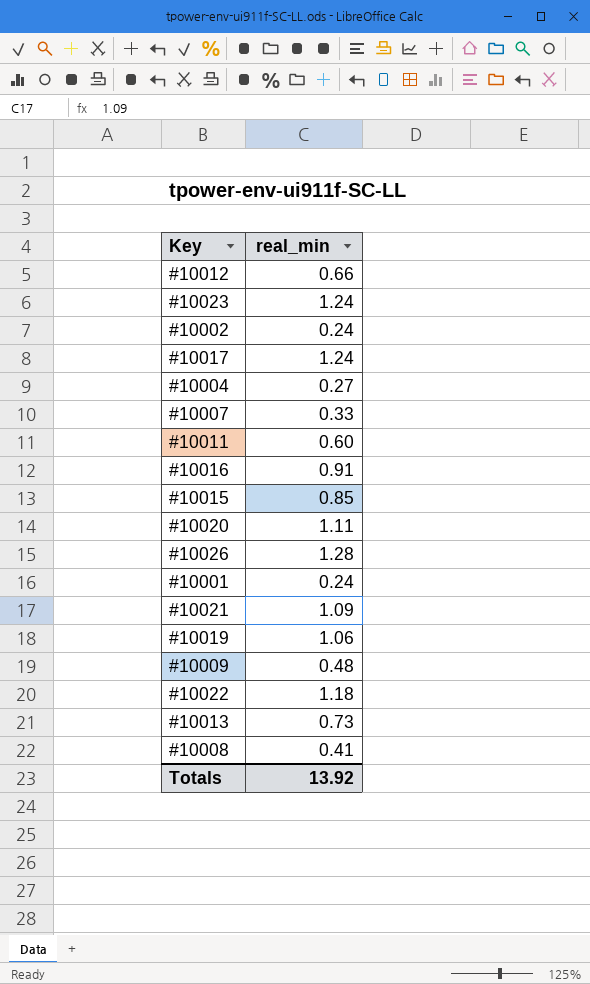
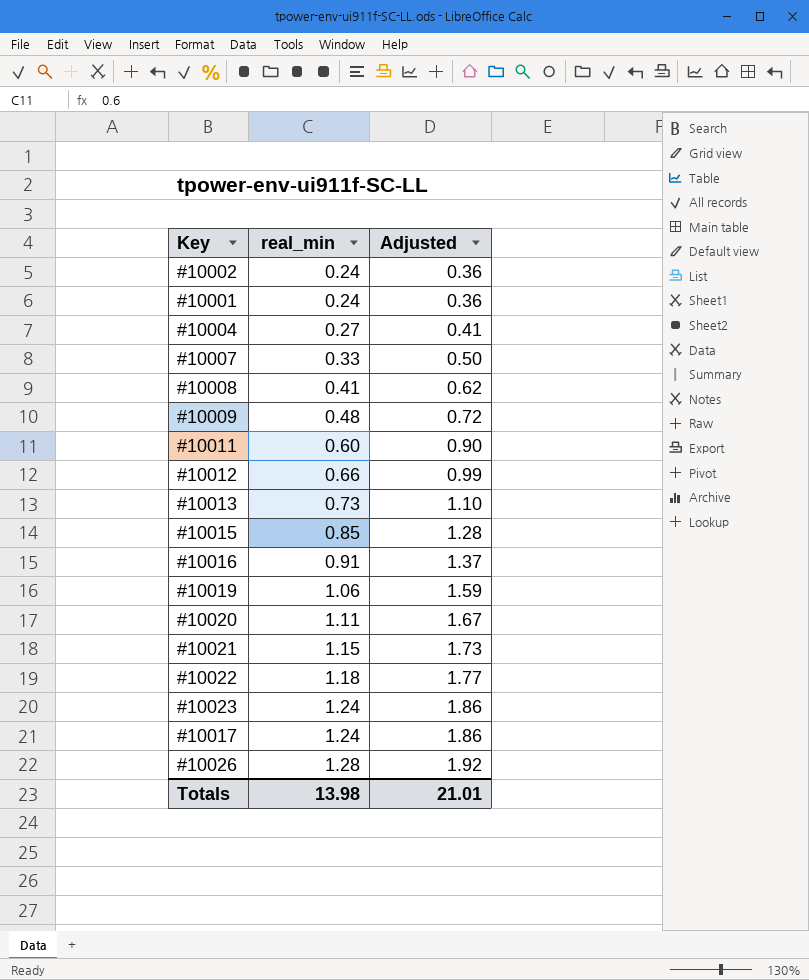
row order: none -> real_min ascending
column Adjusted | formula: none -> [real_min] * 1.5
#10021 | real_min: 1.09 -> 1.15
Totals | real_min: 13.92 -> 13.98

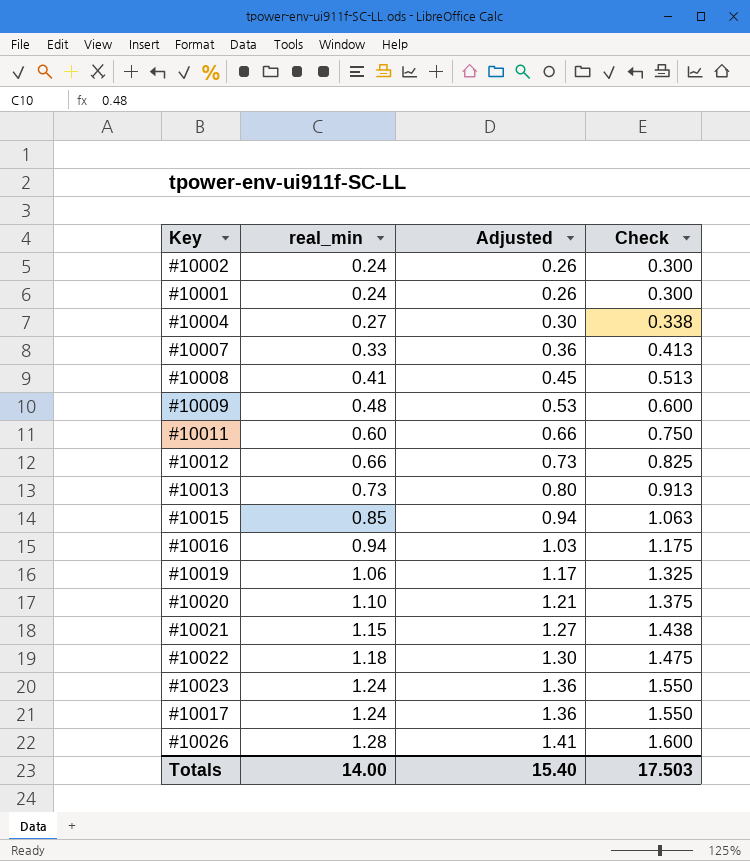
column Adjusted | formula: [real_min] * 1.5 -> [real_min] * 1.1
column Check | formula: none -> [real_min] * 1.25
#10016 | real_min: 0.91 -> 0.94
#10020 | real_min: 1.11 -> 1.10
Totals | real_min: 13.98 -> 14.00
Totals | Adjusted: 21.01 -> 15.40

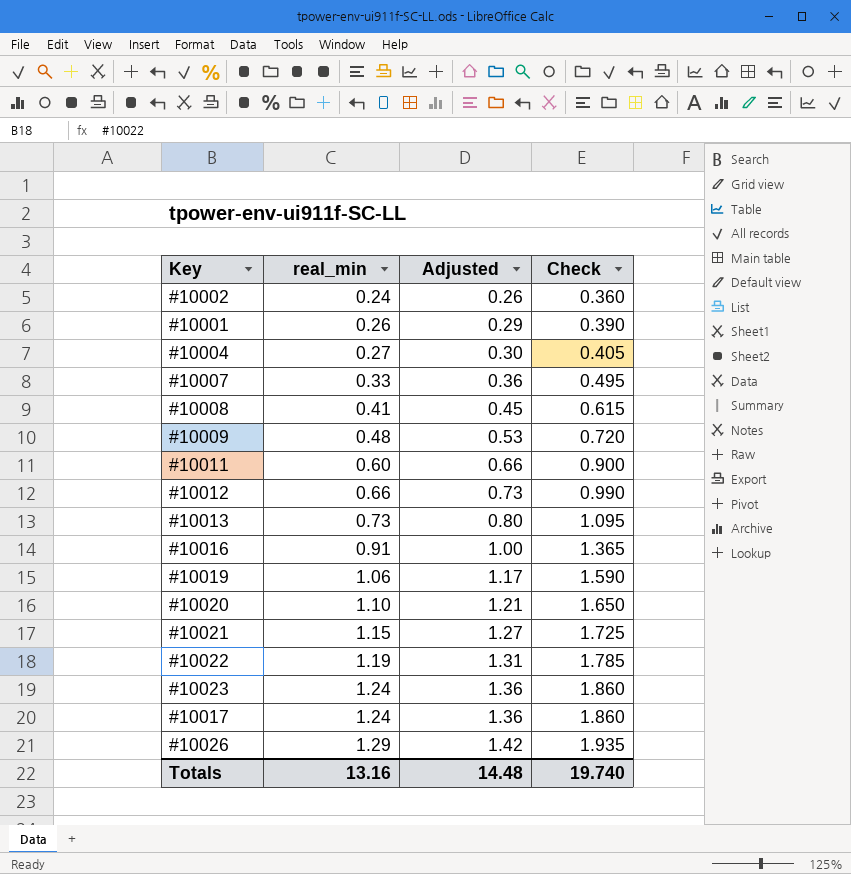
column Check | formula: [real_min] * 1.25 -> [real_min] * 1.5
row #10015: 0.85 | 0.94 | 1.063 -> none
#10001 | real_min: 0.24 -> 0.26
#10001 | Adjusted: 0.26 -> 0.29
#10016 | real_min: 0.94 -> 0.91
#10016 | Adjusted: 1.03 -> 1.00
#10022 | real_min: 1.18 -> 1.19
#10022 | Adjusted: 1.30 -> 1.31
#10026 | real_min: 1.28 -> 1.29
#10026 | Adjusted: 1.41 -> 1.42
Totals | real_min: 14.00 -> 13.16
Totals | Adjusted: 15.40 -> 14.48
Totals | Check: 17.503 -> 19.740

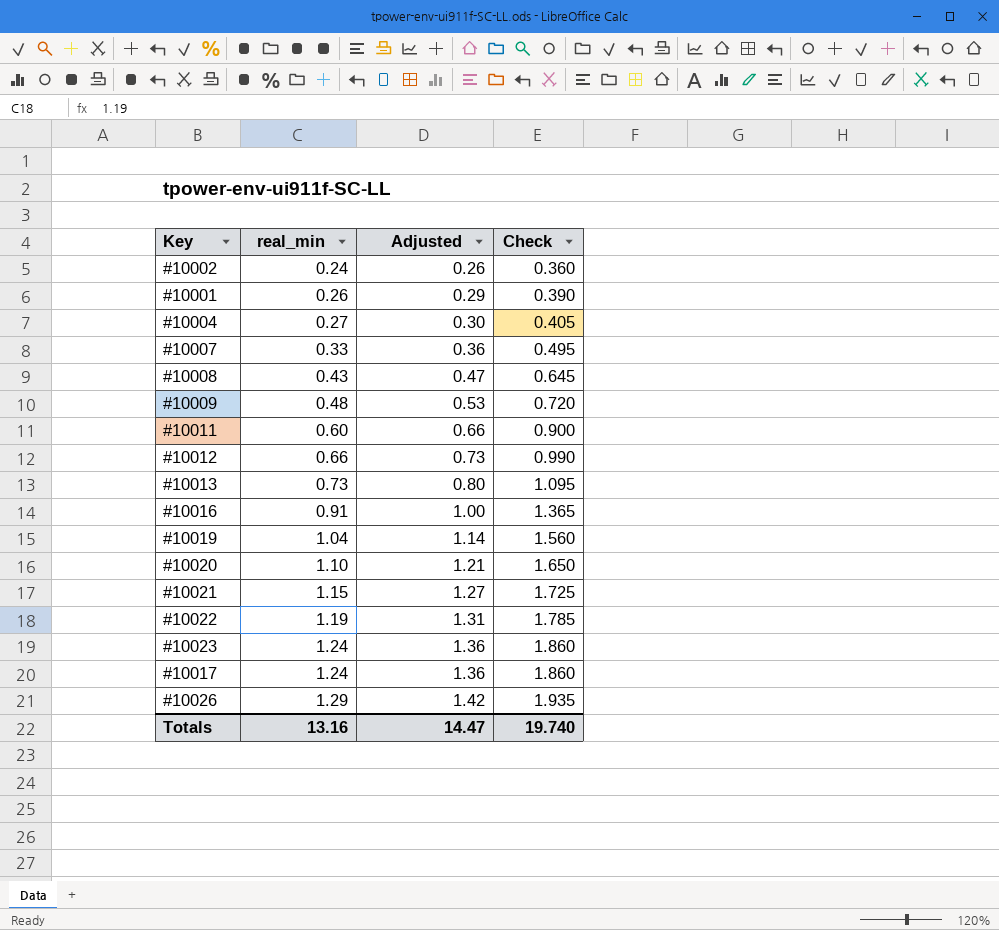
#10008 | real_min: 0.41 -> 0.43
#10008 | Adjusted: 0.45 -> 0.47
#10008 | Check: 0.615 -> 0.645
#10019 | real_min: 1.06 -> 1.04
#10019 | Adjusted: 1.17 -> 1.14
#10019 | Check: 1.590 -> 1.560
Totals | Adjusted: 14.48 -> 14.47

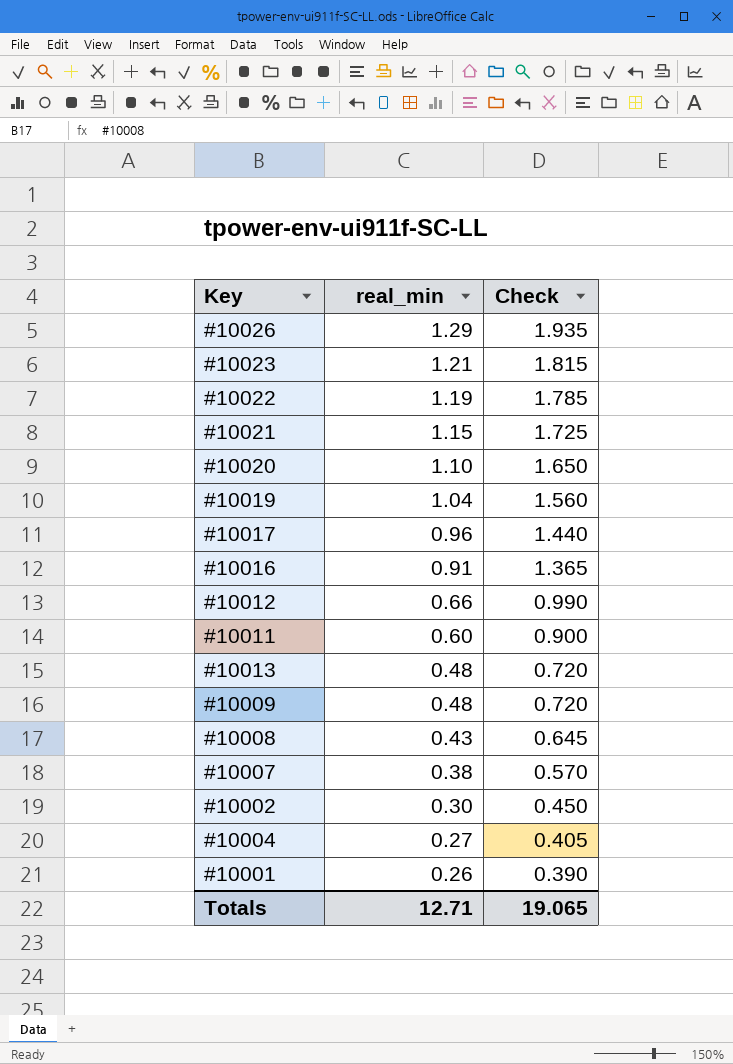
row order: real_min ascending -> real_min descending
column Adjusted | formula: [real_min] * 1.1 -> none
#10023 | real_min: 1.24 -> 1.21
#10023 | Check: 1.860 -> 1.815
#10017 | real_min: 1.24 -> 0.96
#10017 | Check: 1.860 -> 1.440
#10013 | real_min: 0.73 -> 0.48
#10013 | Check: 1.095 -> 0.720
#10007 | real_min: 0.33 -> 0.38
#10007 | Check: 0.495 -> 0.570
#10002 | real_min: 0.24 -> 0.30
#10002 | Check: 0.360 -> 0.450
Totals | real_min: 13.16 -> 12.71
Totals | Check: 19.740 -> 19.065

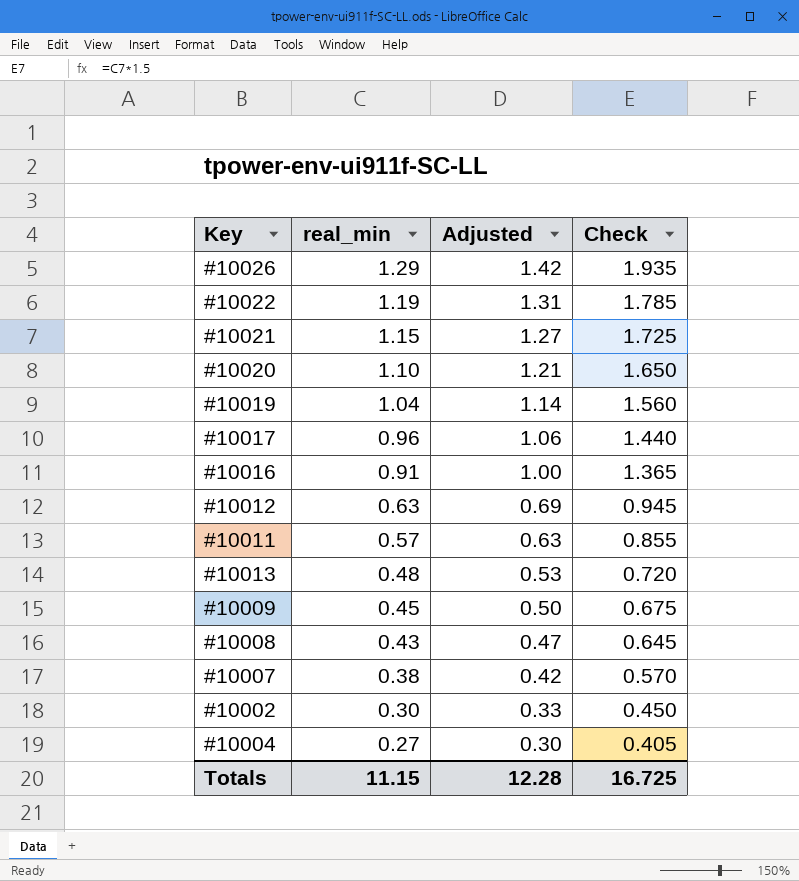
column Adjusted | formula: none -> [real_min] * 1.1
row #10023: 1.21 | 1.815 -> none
row #10001: 0.26 | 0.390 -> none
#10012 | real_min: 0.66 -> 0.63
#10012 | Check: 0.990 -> 0.945
#10011 | real_min: 0.60 -> 0.57
#10011 | Check: 0.900 -> 0.855
#10009 | real_min: 0.48 -> 0.45
#10009 | Check: 0.720 -> 0.675
Totals | real_min: 12.71 -> 11.15
Totals | Check: 19.065 -> 16.725

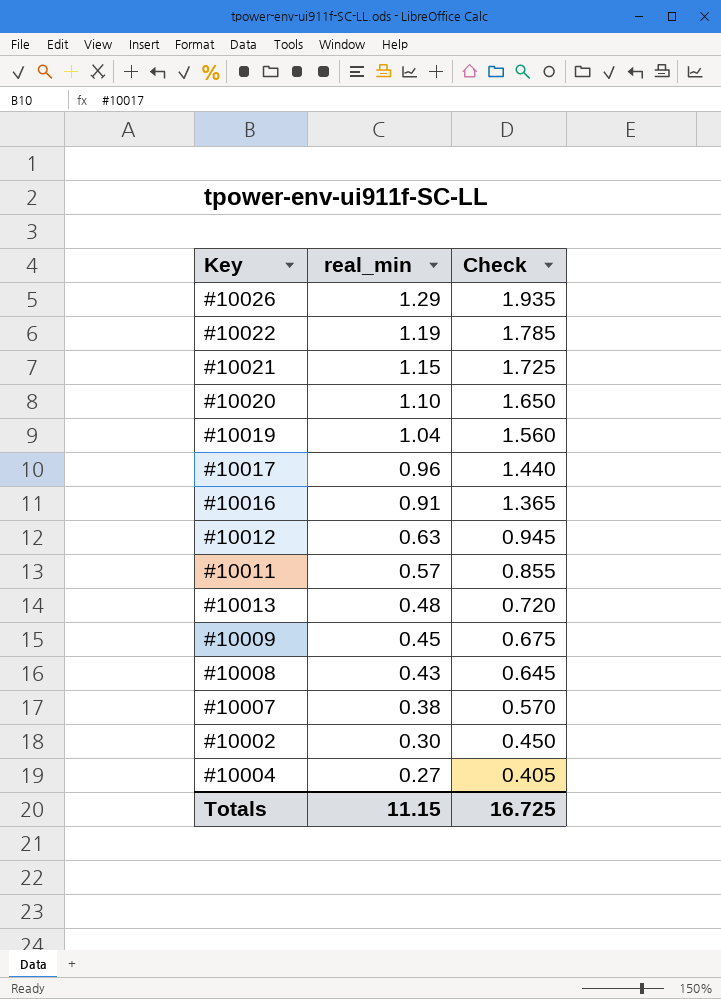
column Adjusted | formula: [real_min] * 1.1 -> none

